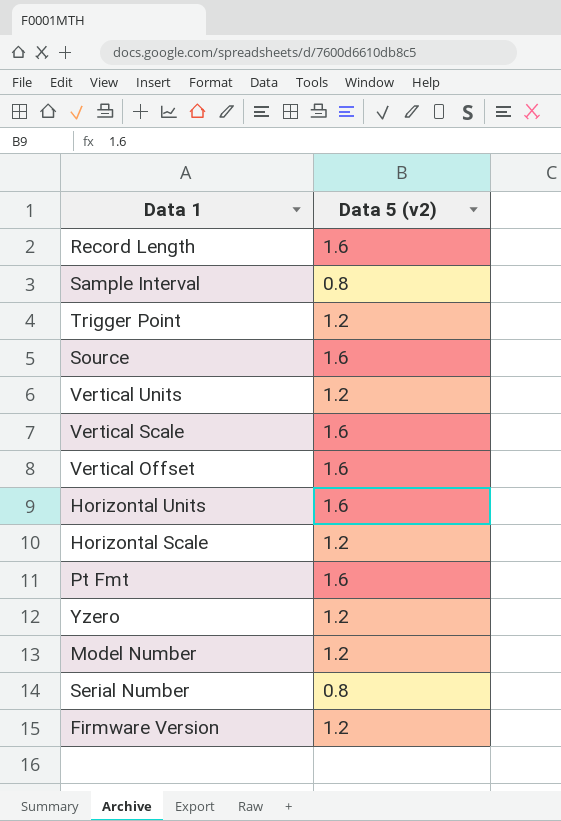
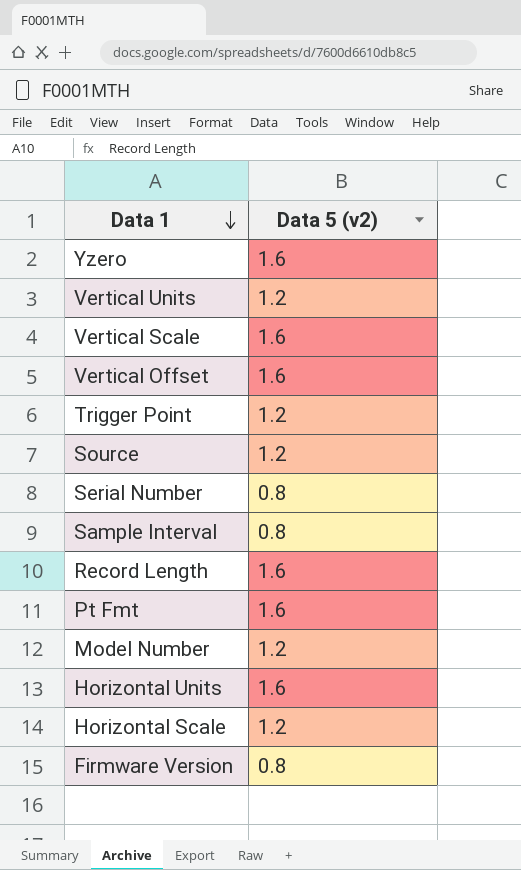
row order: none -> Data 1 descending
Yzero | Data 5 (v2): 1.2 -> 1.6
Source | Data 5 (v2): 1.6 -> 1.2
Firmware Version | Data 5 (v2): 1.2 -> 0.8

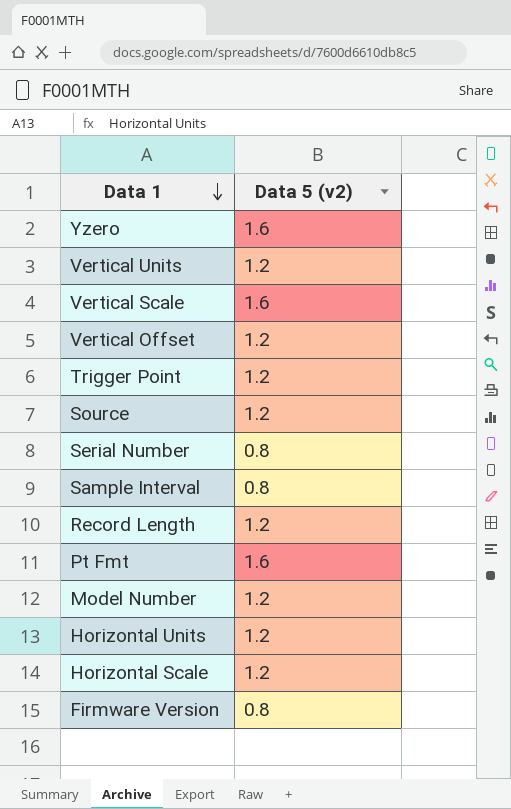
Vertical Offset | Data 5 (v2): 1.6 -> 1.2
Record Length | Data 5 (v2): 1.6 -> 1.2
Horizontal Units | Data 5 (v2): 1.6 -> 1.2

